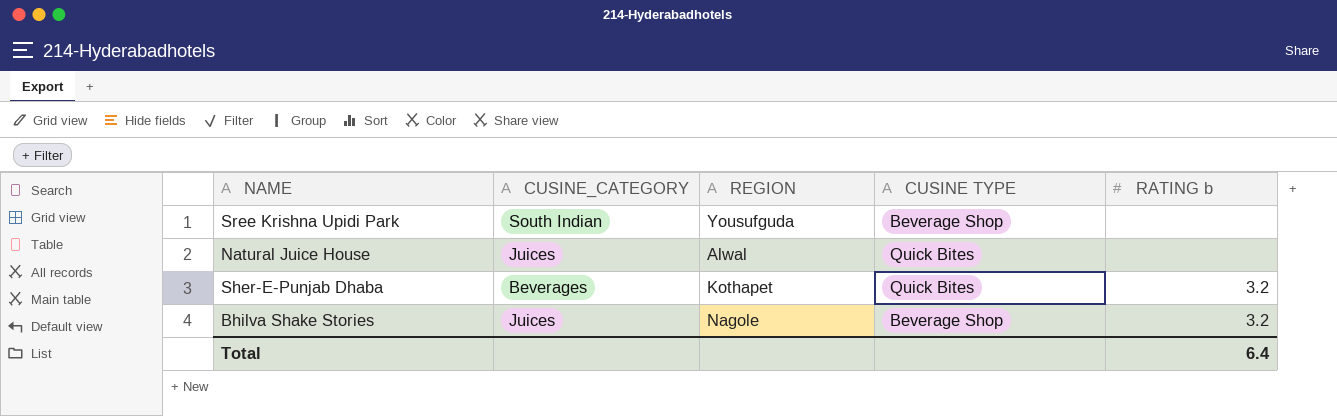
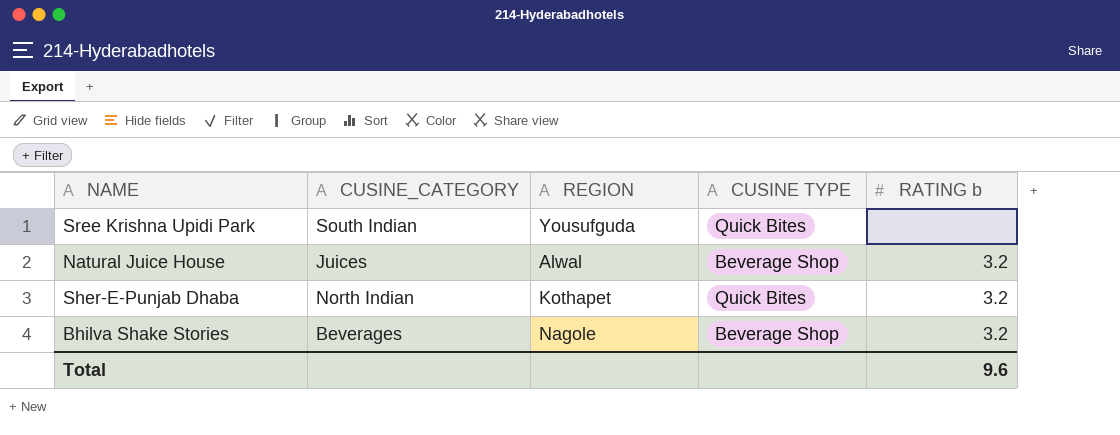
Sree Krishna Upidi Park | CUSINE TYPE: Beverage Shop -> Quick Bites
Natural Juice House | CUSINE TYPE: Quick Bites -> Beverage Shop
Natural Juice House | RATING b: none -> 3.2
Sher-E-Punjab Dhaba | CUSINE_CATEGORY: Beverages -> North Indian
Bhilva Shake Stories | CUSINE_CATEGORY: Juices -> Beverages
Total | RATING b: 6.4 -> 9.6

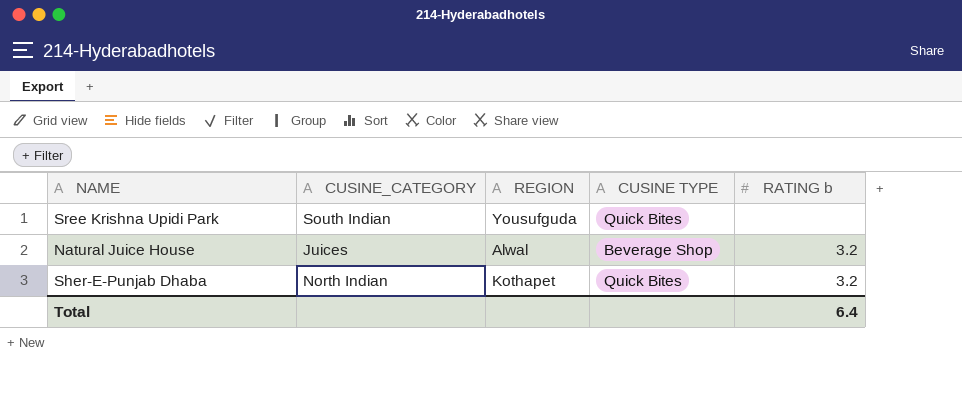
row Bhilva Shake Stories: Beverages | Nagole | Beverage Shop | 3.2 -> none
Total | RATING b: 9.6 -> 6.4

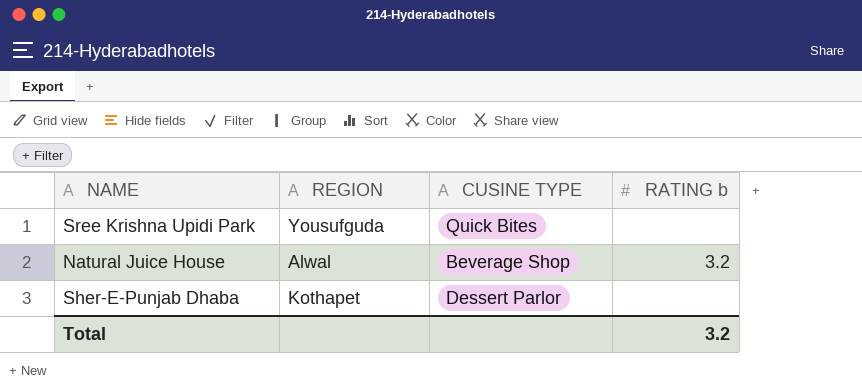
column CUSINE_CATEGORY | position: 2 -> none
Sher-E-Punjab Dhaba | CUSINE TYPE: Quick Bites -> Dessert Parlor
Sher-E-Punjab Dhaba | RATING b: 3.2 -> none
Total | RATING b: 6.4 -> 3.2

